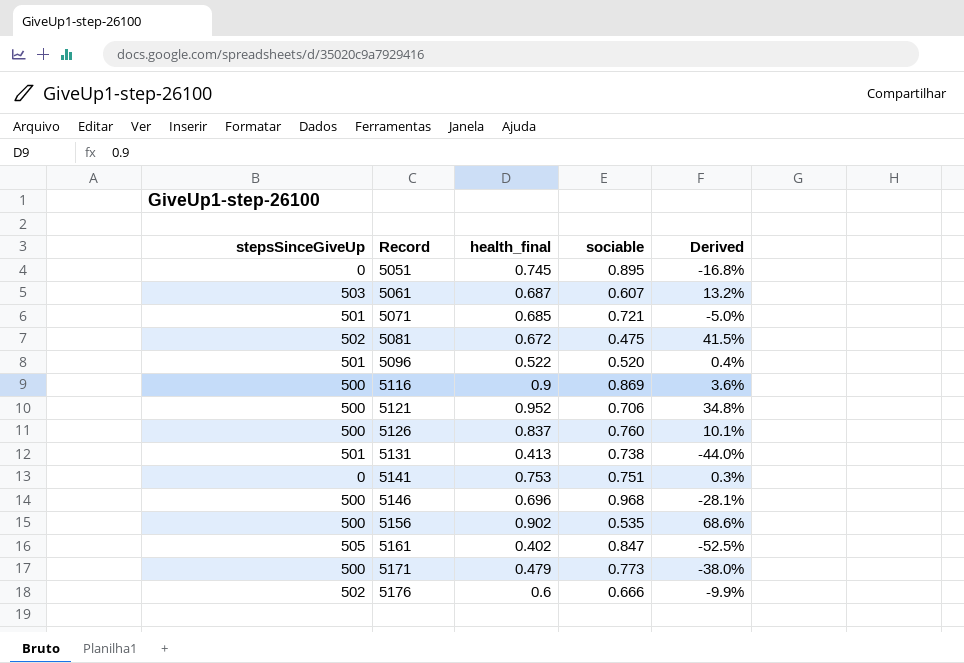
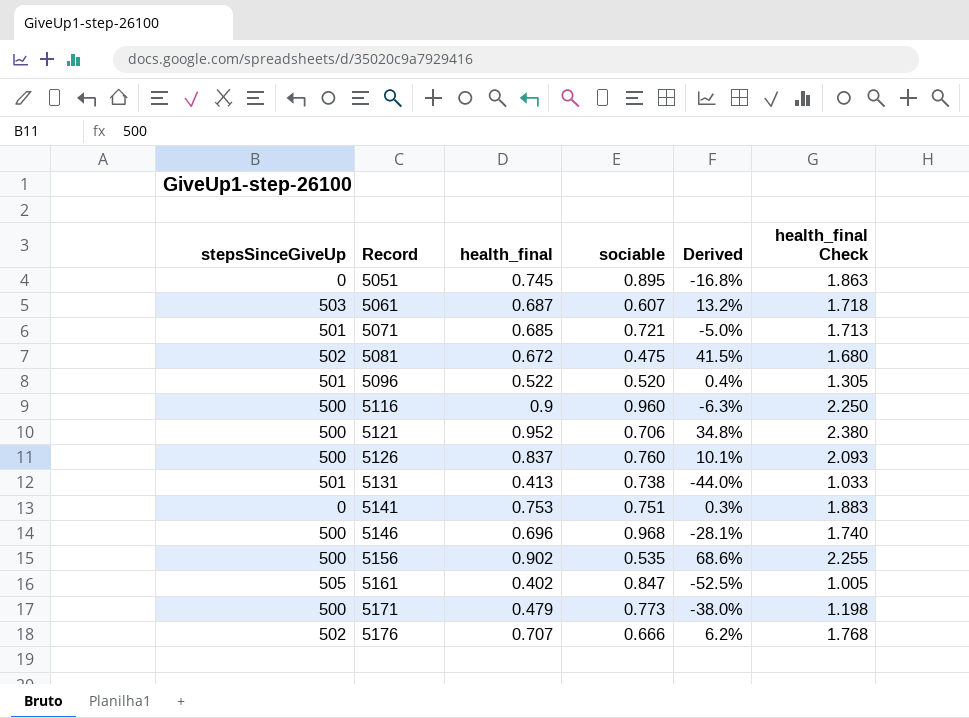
column health_final Check | formula: none -> [health_final] * 2.5
5116 | sociable: 0.869 -> 0.960
5116 | Derived: 3.6% -> -6.3%
5176 | health_final: 0.6 -> 0.707
5176 | Derived: -9.9% -> 6.2%

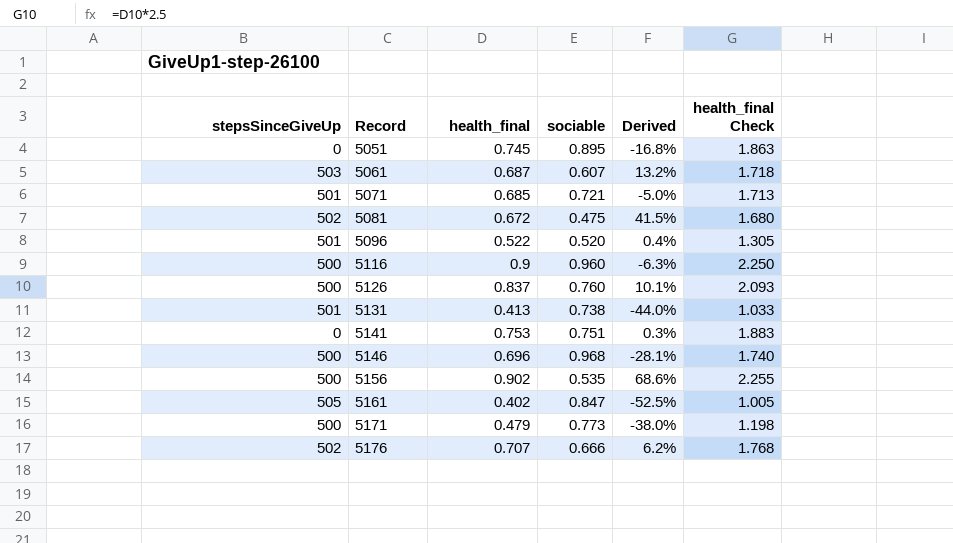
row 5121: 500 | 0.952 | 0.706 | 34.8% | 2.380 -> none

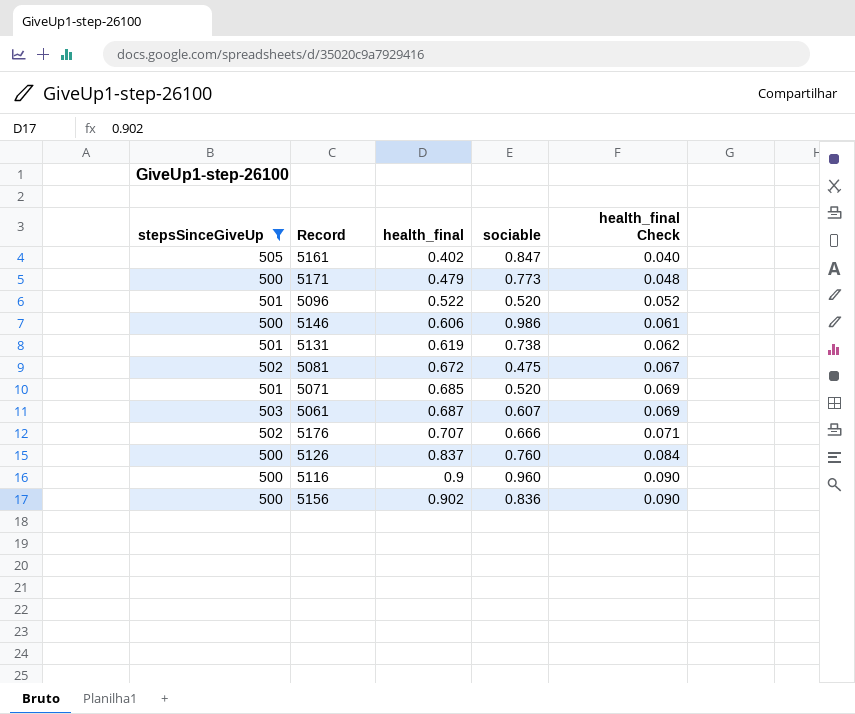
filter: none -> stepsSinceGiveUp != 0
row order: Record ascending -> health_final ascending
column Derived | formula: ([health_final] - [sociable]) / [sociable] -> none
column health_final Check | formula: [health_final] * 2.5 -> [health_final] * 0.1
5146 | health_final: 0.696 -> 0.606
5146 | sociable: 0.968 -> 0.986
5131 | health_final: 0.413 -> 0.619
5071 | sociable: 0.721 -> 0.520
5156 | sociable: 0.535 -> 0.836

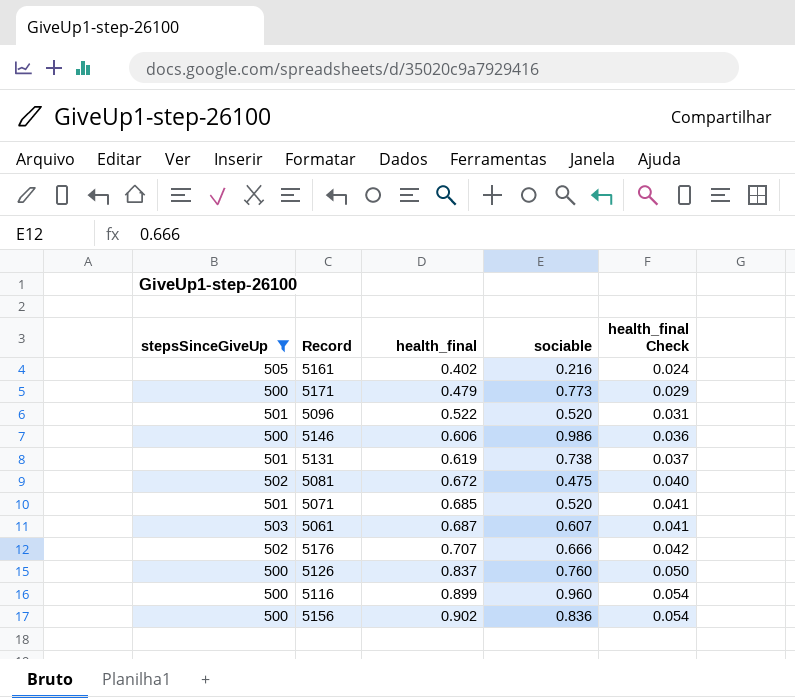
column health_final Check | formula: [health_final] * 0.1 -> [health_final] * 0.06
5161 | sociable: 0.847 -> 0.216
5116 | health_final: 0.9 -> 0.899

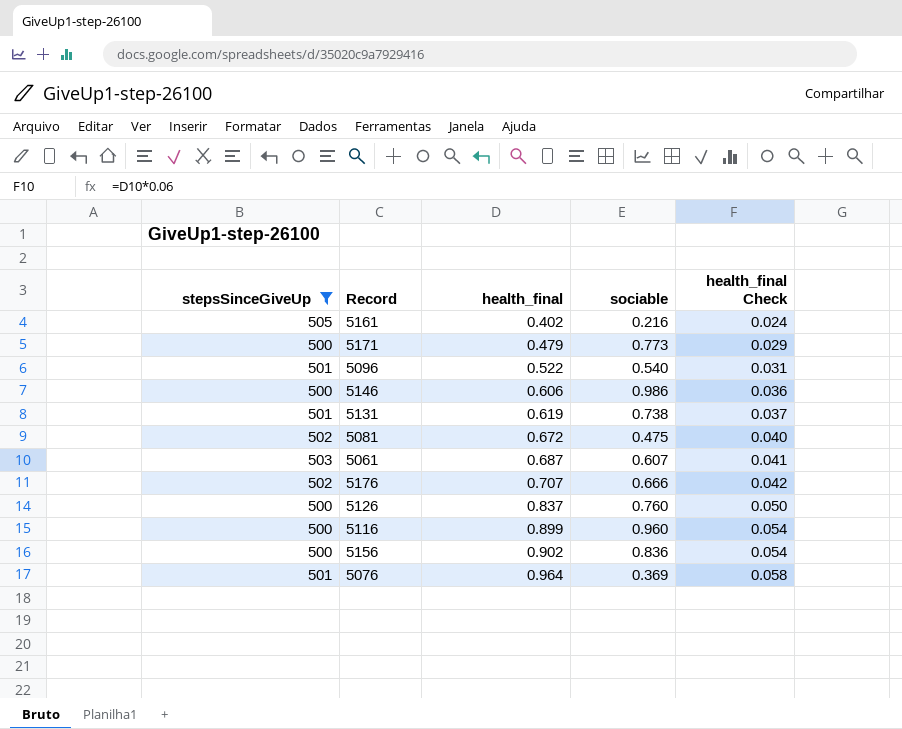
row 5071: 501 | 0.685 | 0.520 | 0.041 -> none
5096 | sociable: 0.520 -> 0.540
row 5076: none -> 501 | 0.964 | 0.369 | 0.058

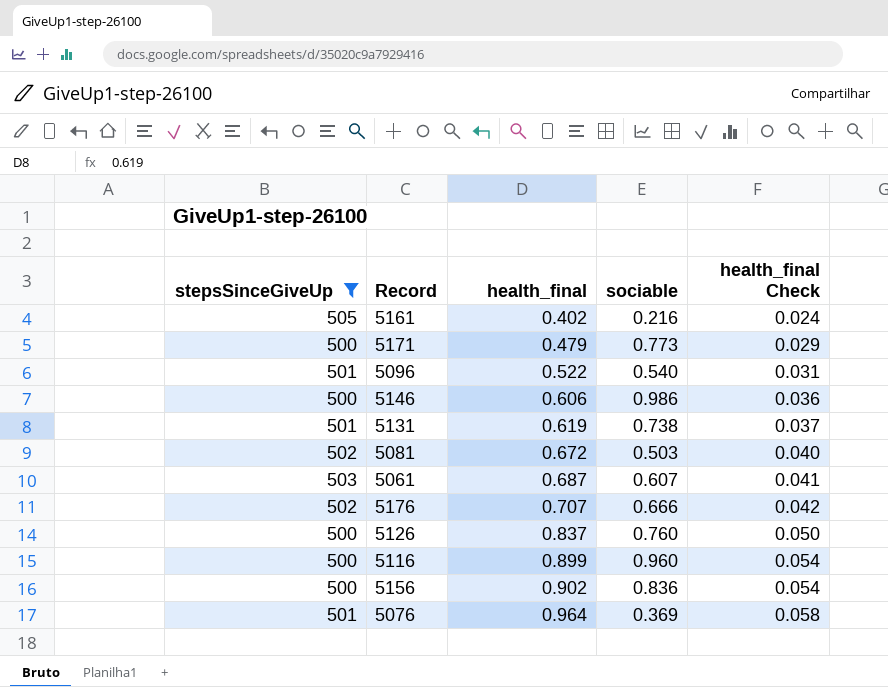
5081 | sociable: 0.475 -> 0.503

